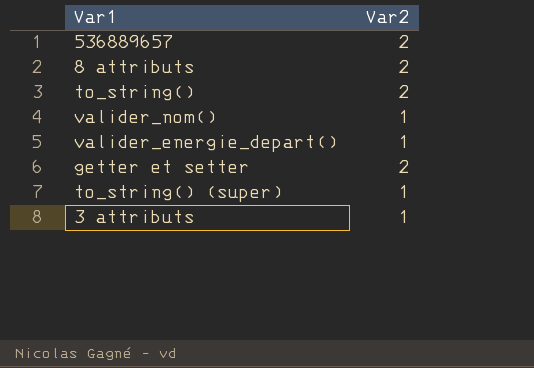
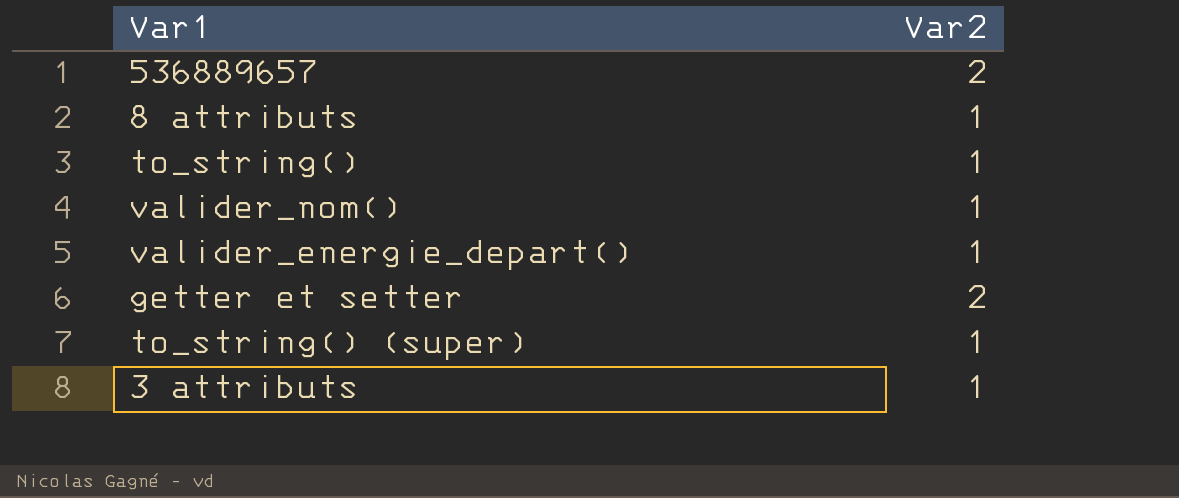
8 attributs | Var2: 2 -> 1
to_string() | Var2: 2 -> 1

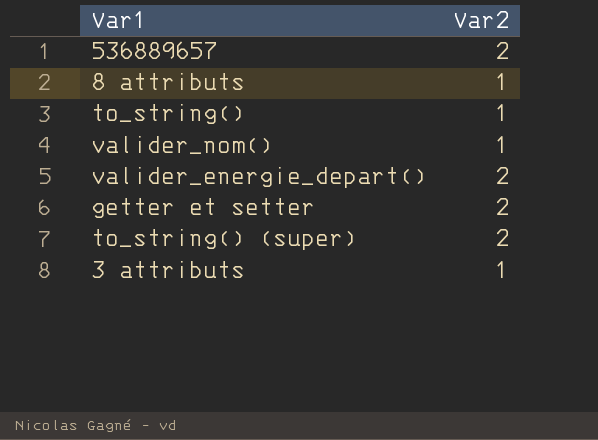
valider_energie_depart() | Var2: 1 -> 2
to_string() (super) | Var2: 1 -> 2

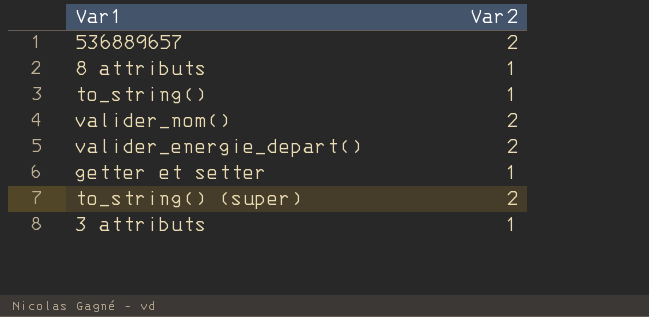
valider_nom() | Var2: 1 -> 2
getter et setter | Var2: 2 -> 1

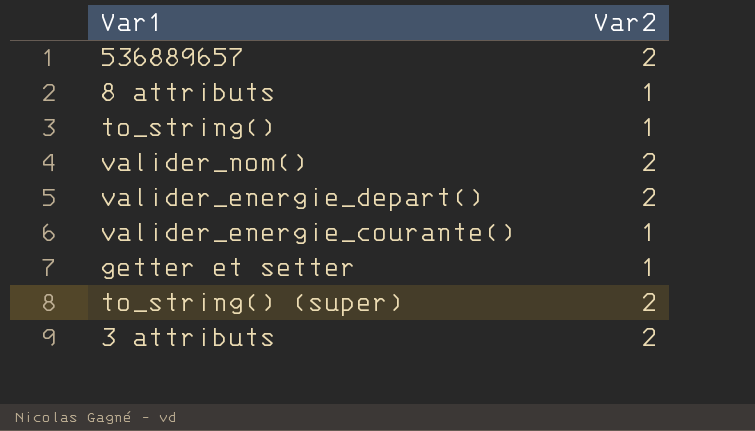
row valider_energie_courante(): none -> 1
3 attributs | Var2: 1 -> 2

